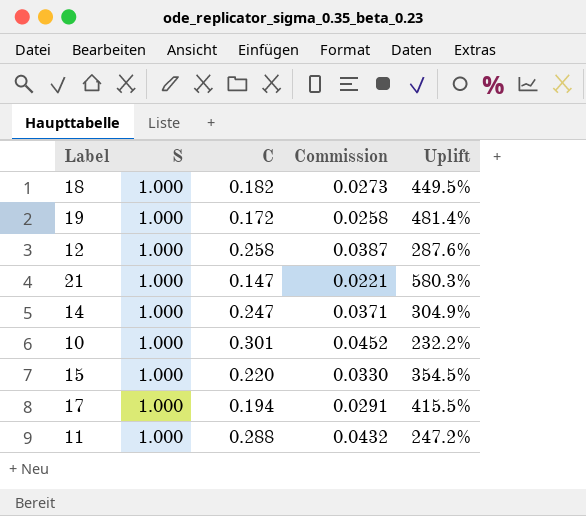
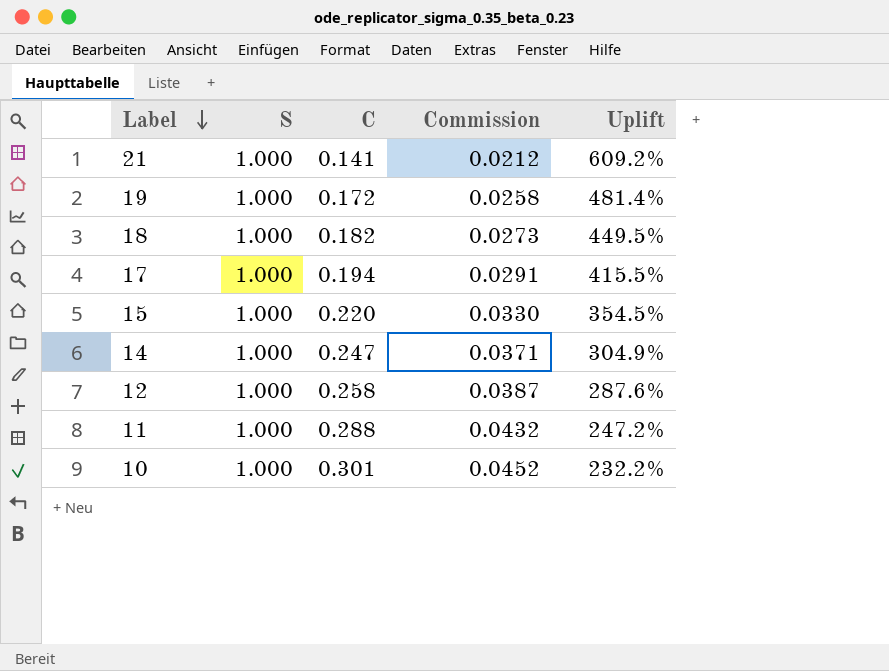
row order: none -> Label descending
21 | C: 0.147 -> 0.141
21 | Commission: 0.0221 -> 0.0212
21 | Uplift: 580.3% -> 609.2%

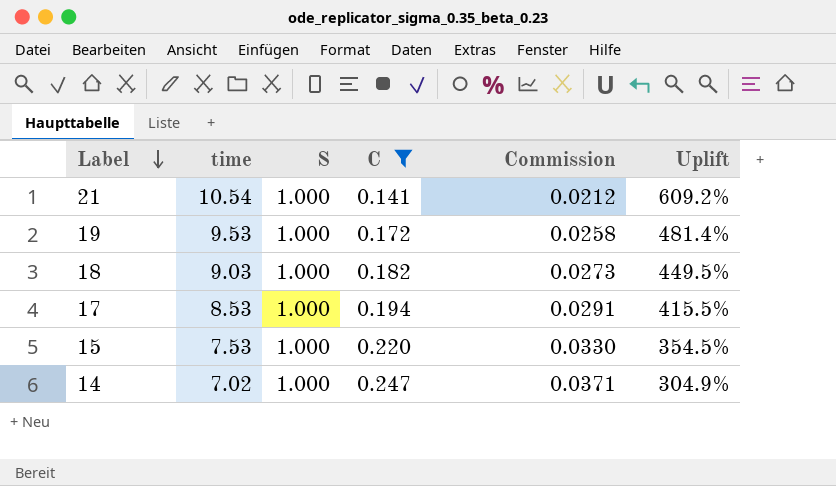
filter: none -> C <= 0.247
column time | position: none -> 2

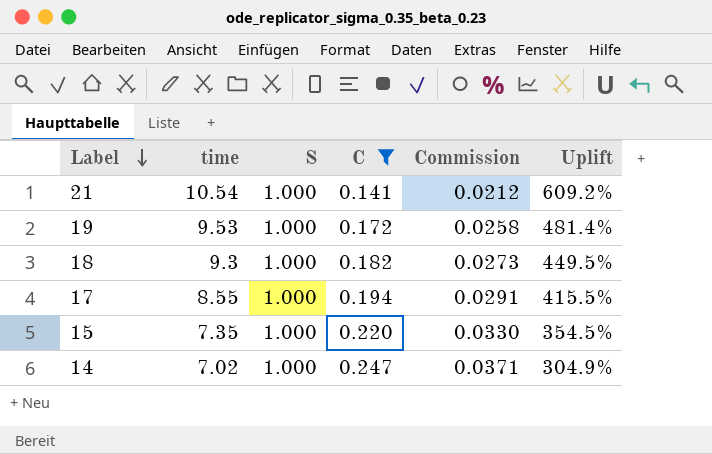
18 | time: 9.03 -> 9.3
17 | time: 8.53 -> 8.55
15 | time: 7.53 -> 7.35

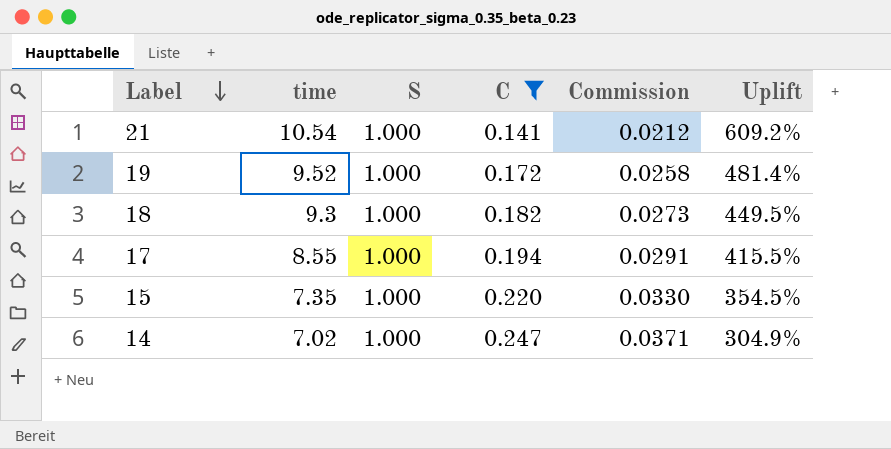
19 | time: 9.53 -> 9.52

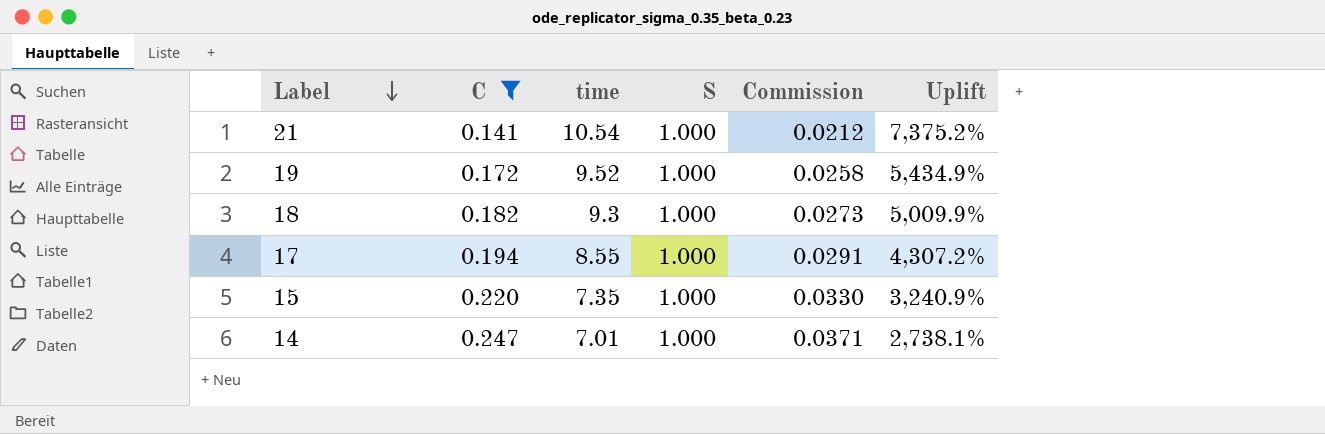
column C | position: 4 -> 2
column Uplift | formula: ([S] - [C]) / [C] -> ([time] - [C]) / [C]
14 | time: 7.02 -> 7.01

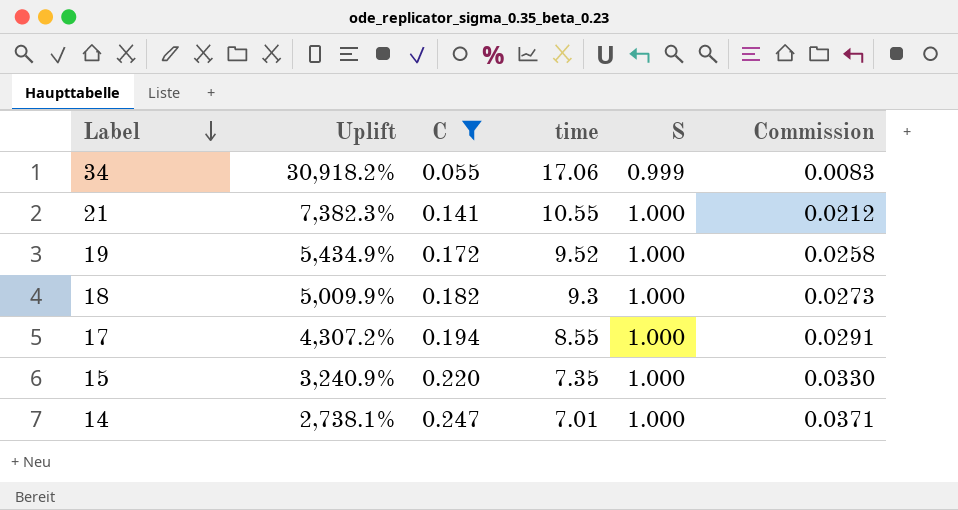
column Uplift | position: 6 -> 2
row 34: none -> 30,918.2% | 0.055 | 17.06 | 0.999 | 0.0083
21 | Uplift: 7,375.2% -> 7,382.3%
21 | time: 10.54 -> 10.55

